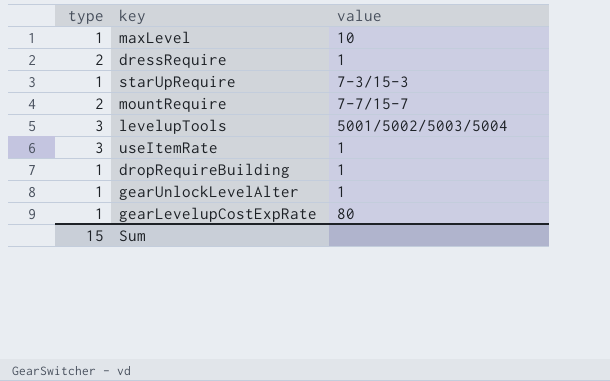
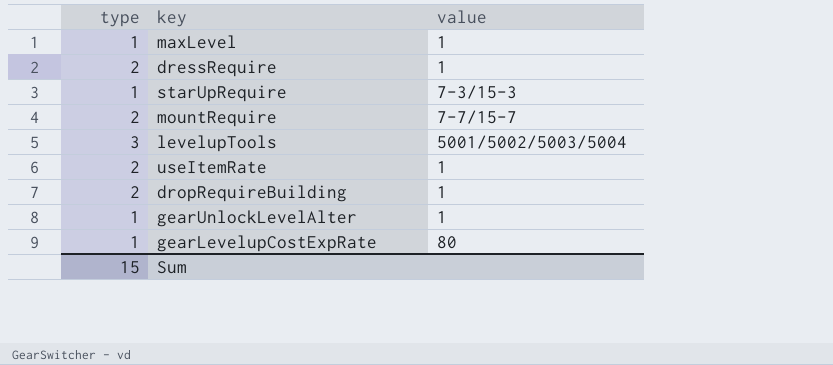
maxLevel | value: 10 -> 1
useItemRate | type: 3 -> 2
dropRequireBuilding | type: 1 -> 2

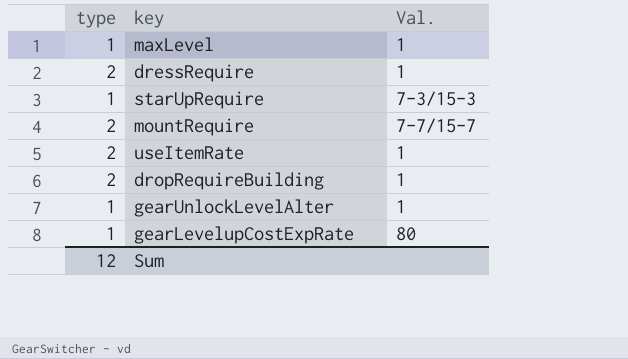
column name: value -> Val.
row levelupTools: 3 | 5001/5002/5003/5004 -> none
Sum | type: 15 -> 12

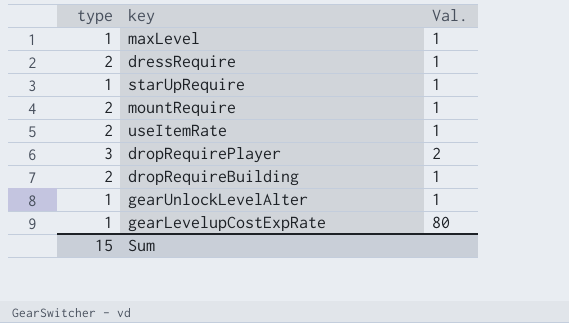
starUpRequire | Val.: 7-3/15-3 -> 1
mountRequire | Val.: 7-7/15-7 -> 1
row dropRequirePlayer: none -> 3 | 2
Sum | type: 12 -> 15

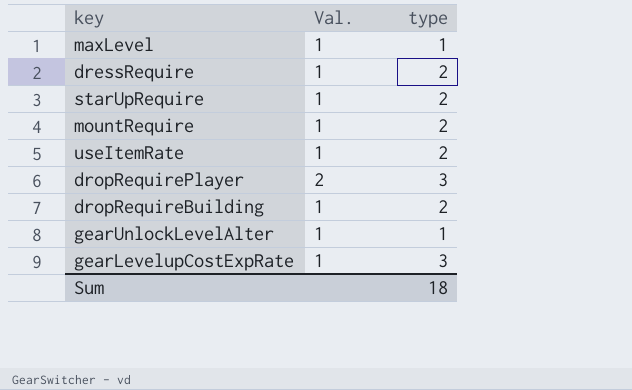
column type | position: 1 -> 3
starUpRequire | type: 1 -> 2
gearLevelupCostExpRate | Val.: 80 -> 1
gearLevelupCostExpRate | type: 1 -> 3
Sum | type: 15 -> 18

